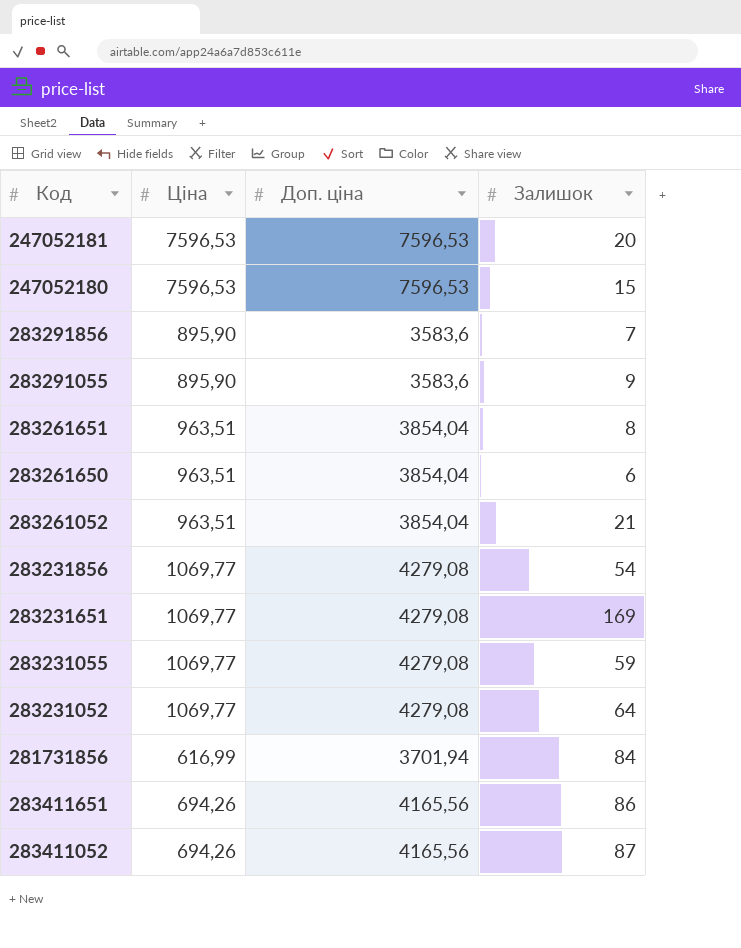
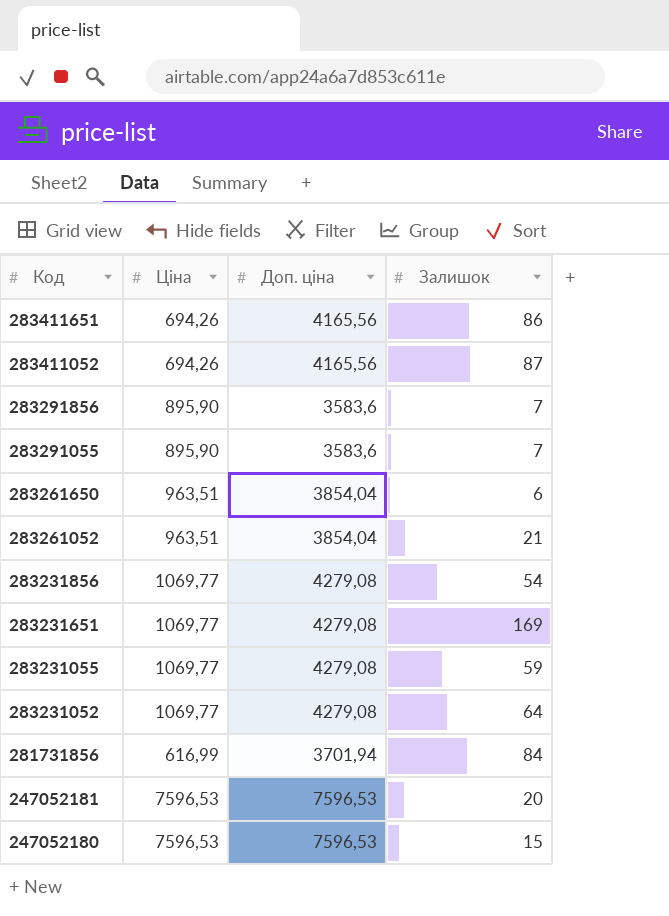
row order: none -> Код descending
row 283261651: 963,51 | 3854,04 | 8 -> none
283291055 | Залишок: 9 -> 7

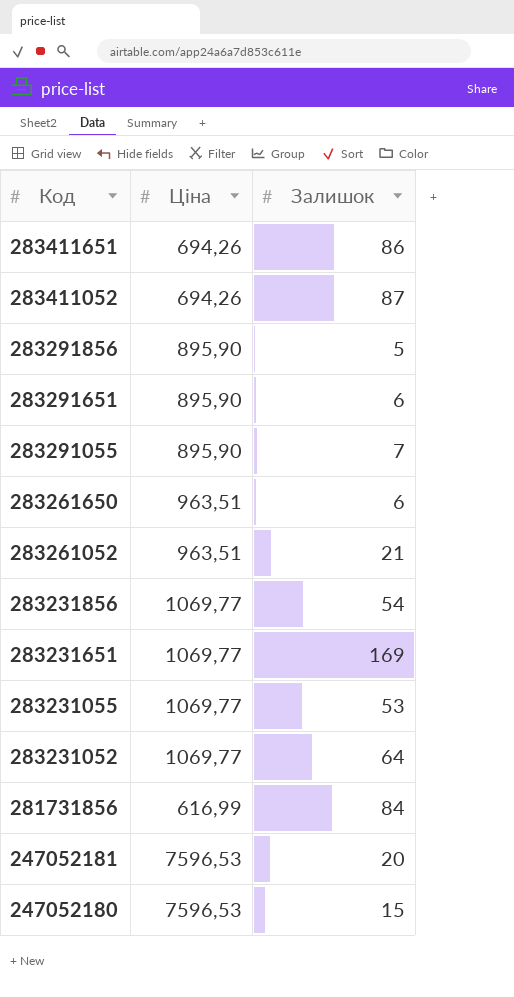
column Доп. ціна | position: 3 -> none
283291856 | Залишок: 7 -> 5
row 283291651: none -> 895,90 | 6
283231055 | Залишок: 59 -> 53

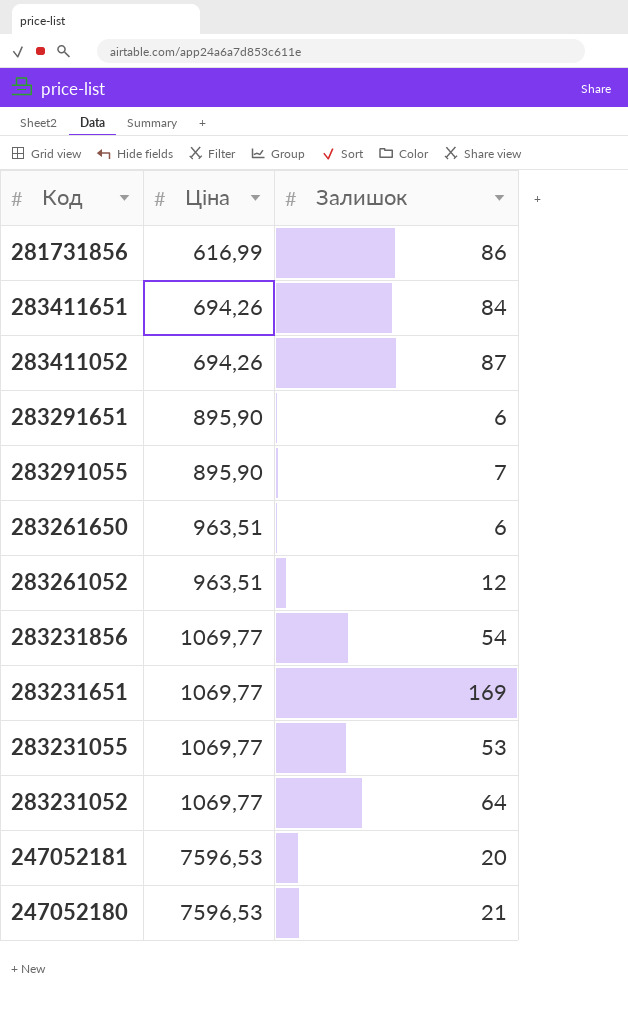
row order: Код descending -> Ціна ascending
row 283291856: 895,90 | 5 -> none
281731856 | Залишок: 84 -> 86
283411651 | Залишок: 86 -> 84
283261052 | Залишок: 21 -> 12
247052180 | Залишок: 15 -> 21

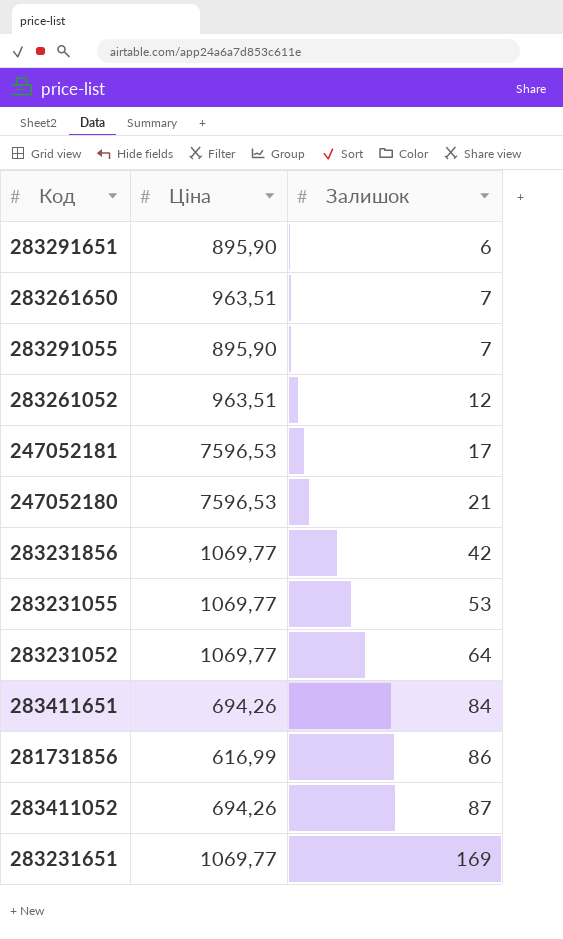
row order: Ціна ascending -> Залишок ascending
283261650 | Залишок: 6 -> 7
247052181 | Залишок: 20 -> 17
283231856 | Залишок: 54 -> 42

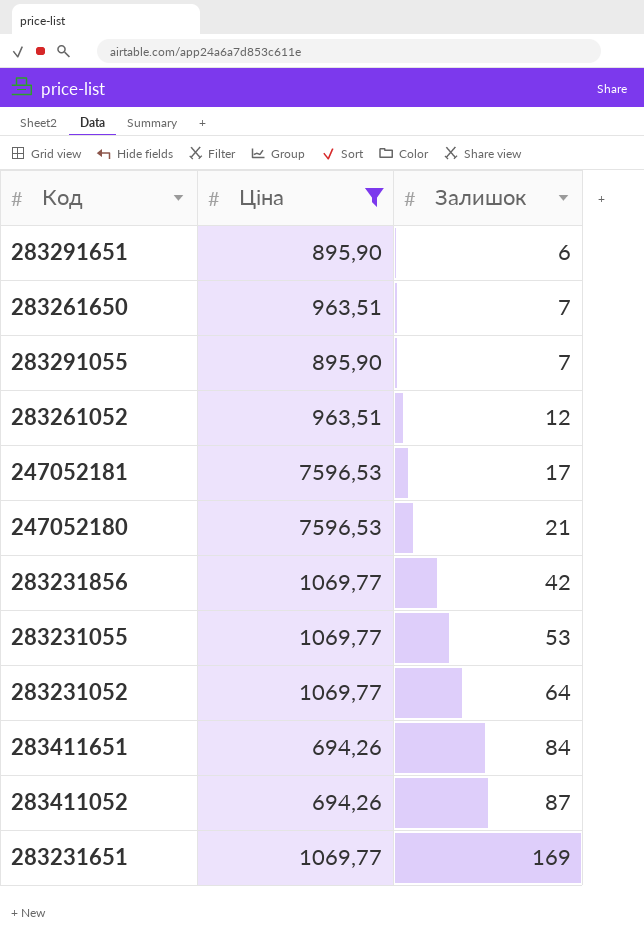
filter: none -> Ціна != 616,99

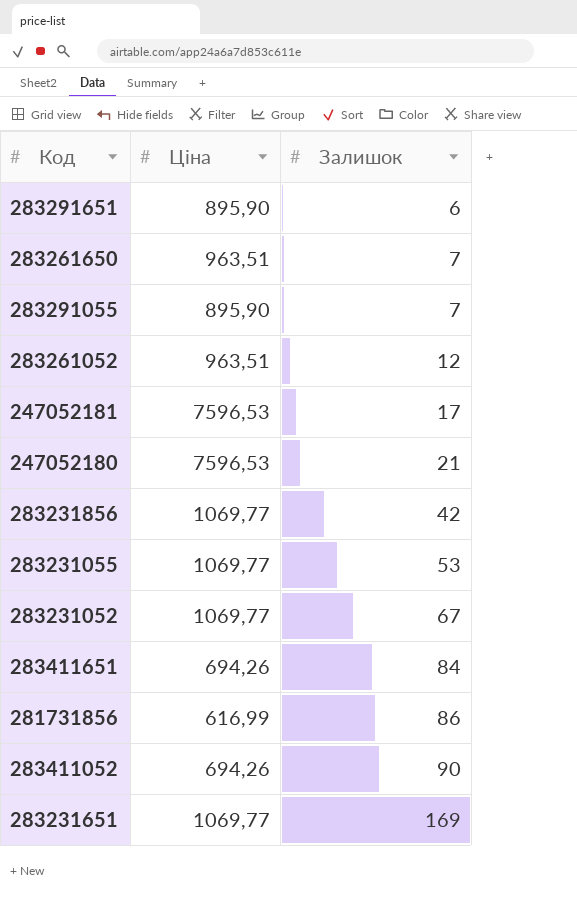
filter: Ціна != 616,99 -> none
283231052 | Залишок: 64 -> 67
283411052 | Залишок: 87 -> 90

